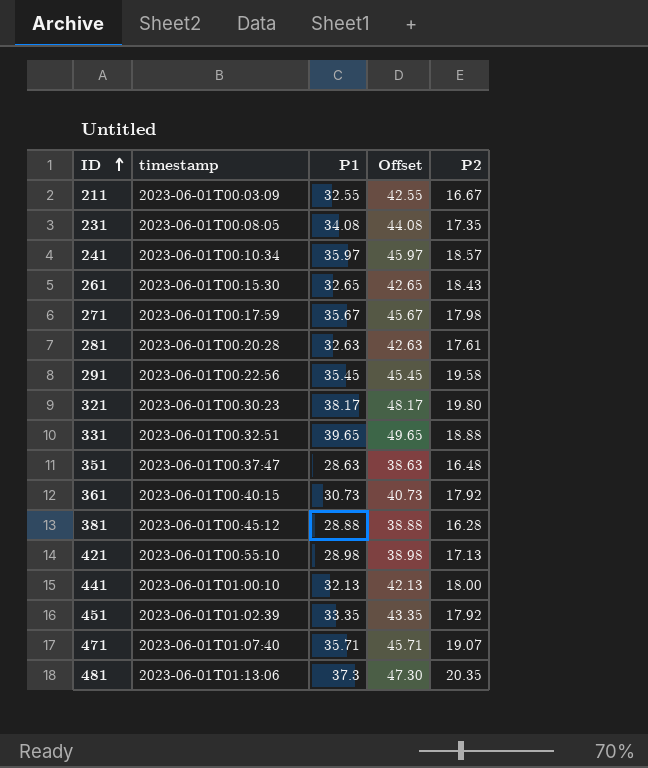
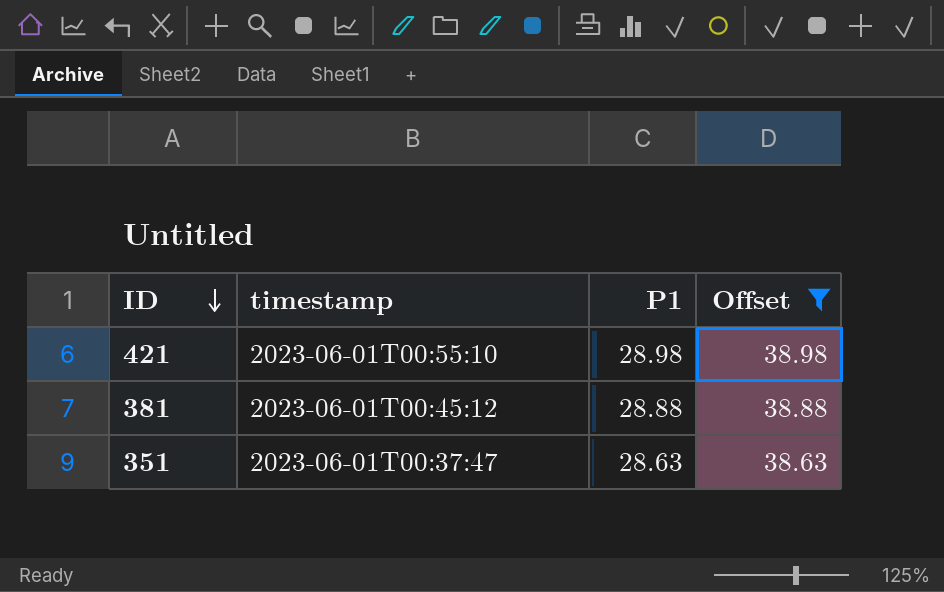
filter: none -> Offset <= 38.98
row order: ID ascending -> ID descending
column P2 | position: 5 -> none

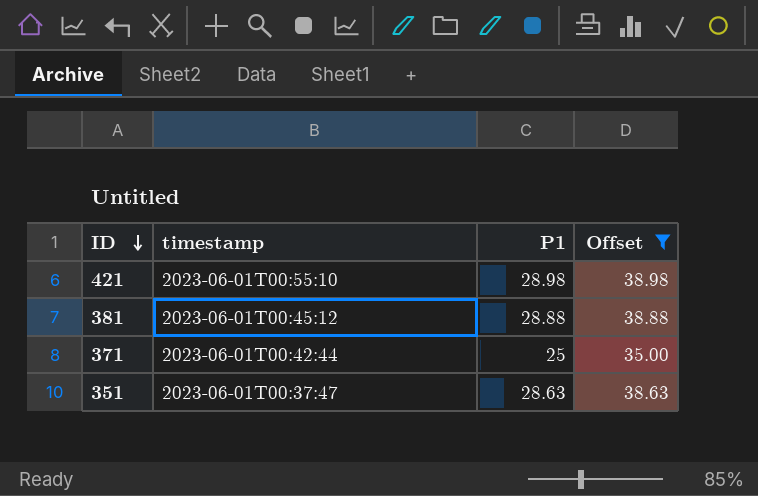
row 371: none -> 2023-06-01T00:42:44 | 25 | 35.00

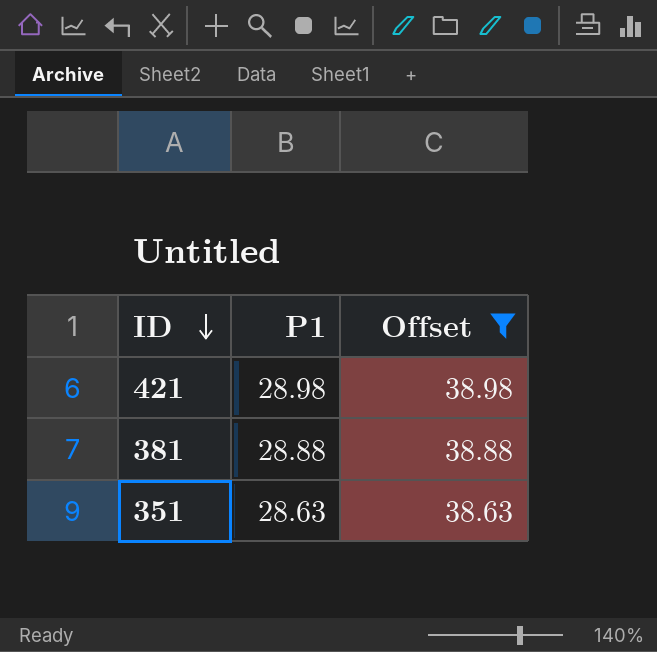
column timestamp | position: 2 -> none
row 371: 2023-06-01T00:42:44 | 25 | 35.00 -> none

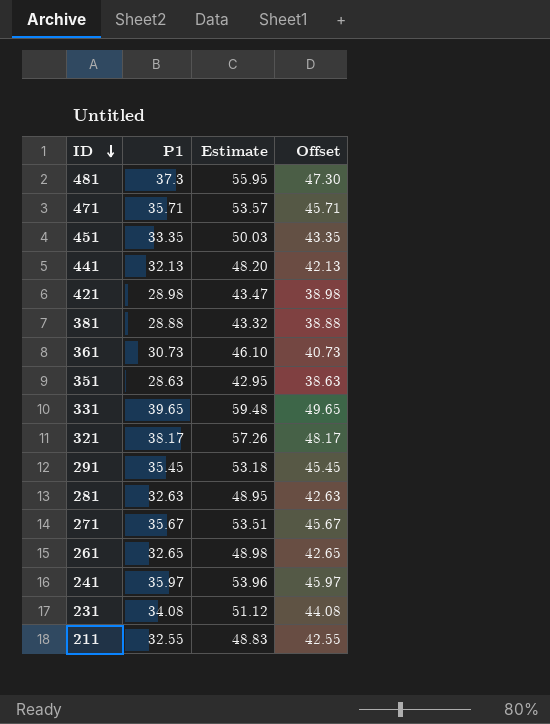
filter: Offset <= 38.98 -> none
column Estimate | formula: none -> [P1] * 1.5

